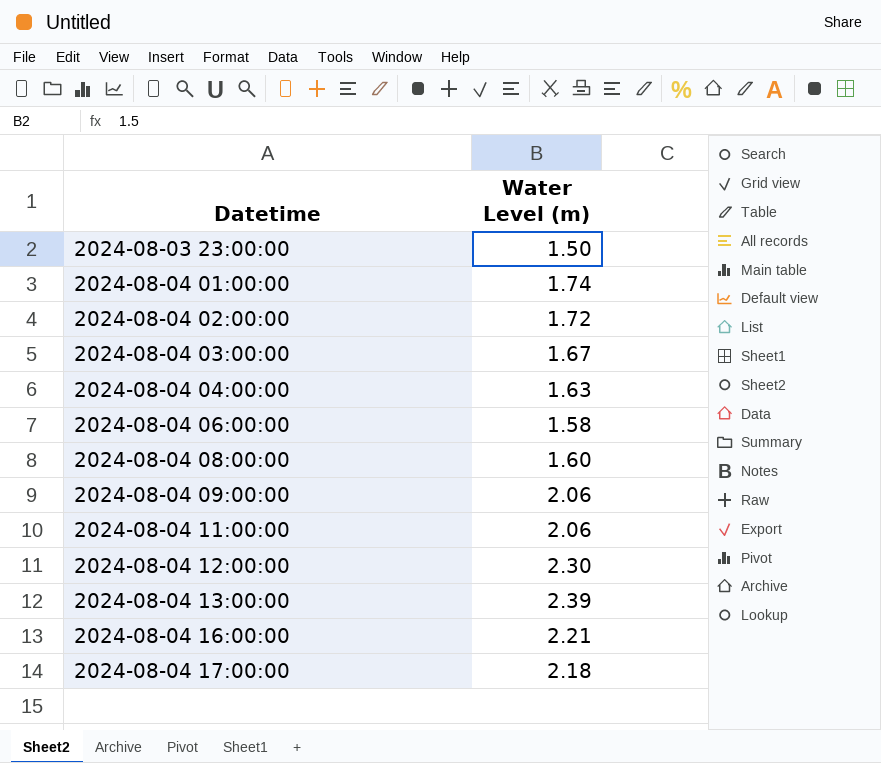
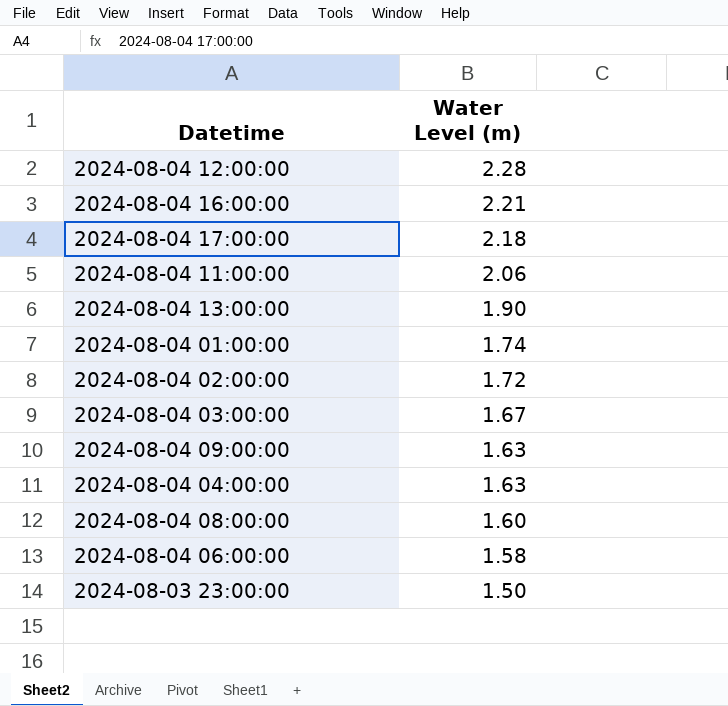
row order: Datetime ascending -> Water Level (m) descending
2024-08-04 12:00:00 | Water Level (m): 2.30 -> 2.28
2024-08-04 13:00:00 | Water Level (m): 2.39 -> 1.90
2024-08-04 09:00:00 | Water Level (m): 2.06 -> 1.63

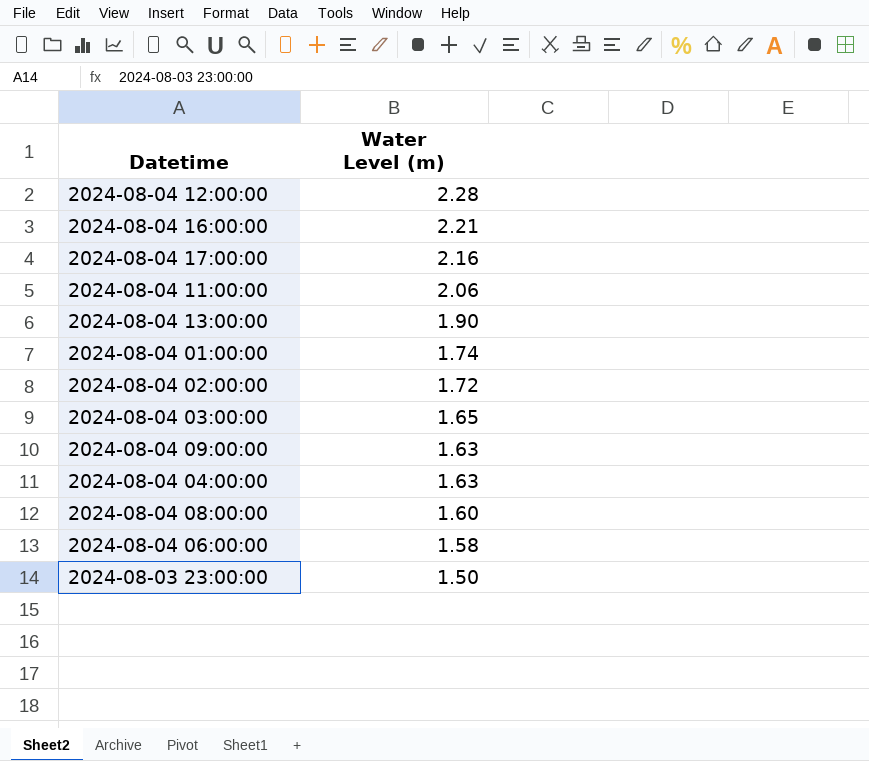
2024-08-04 17:00:00 | Water Level (m): 2.18 -> 2.16
2024-08-04 03:00:00 | Water Level (m): 1.67 -> 1.65

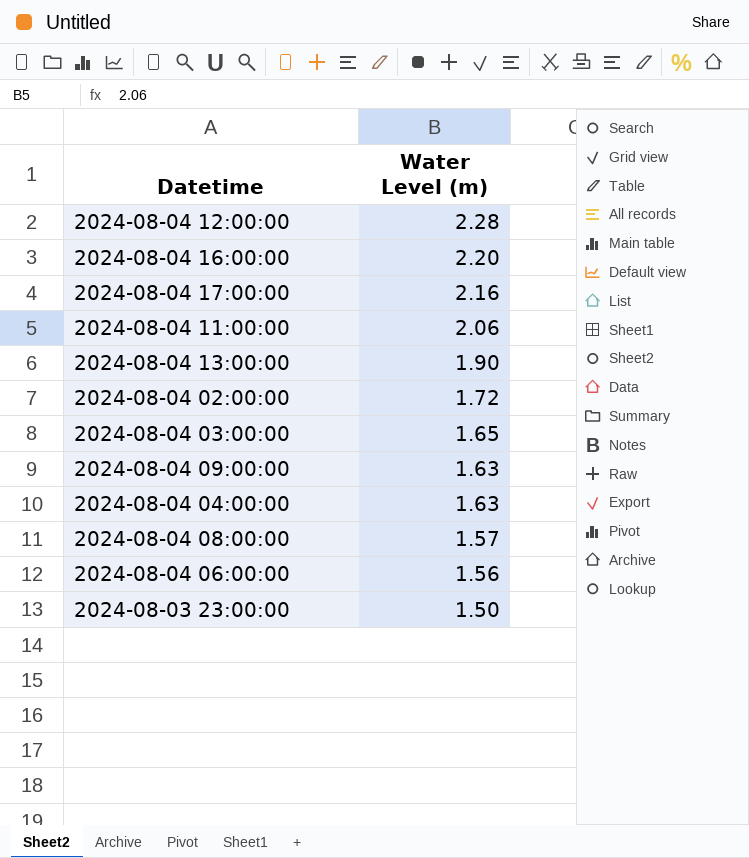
row 2024-08-04 01:00:00: 1.74 -> none
2024-08-04 16:00:00 | Water Level (m): 2.21 -> 2.20
2024-08-04 08:00:00 | Water Level (m): 1.60 -> 1.57
2024-08-04 06:00:00 | Water Level (m): 1.58 -> 1.56

